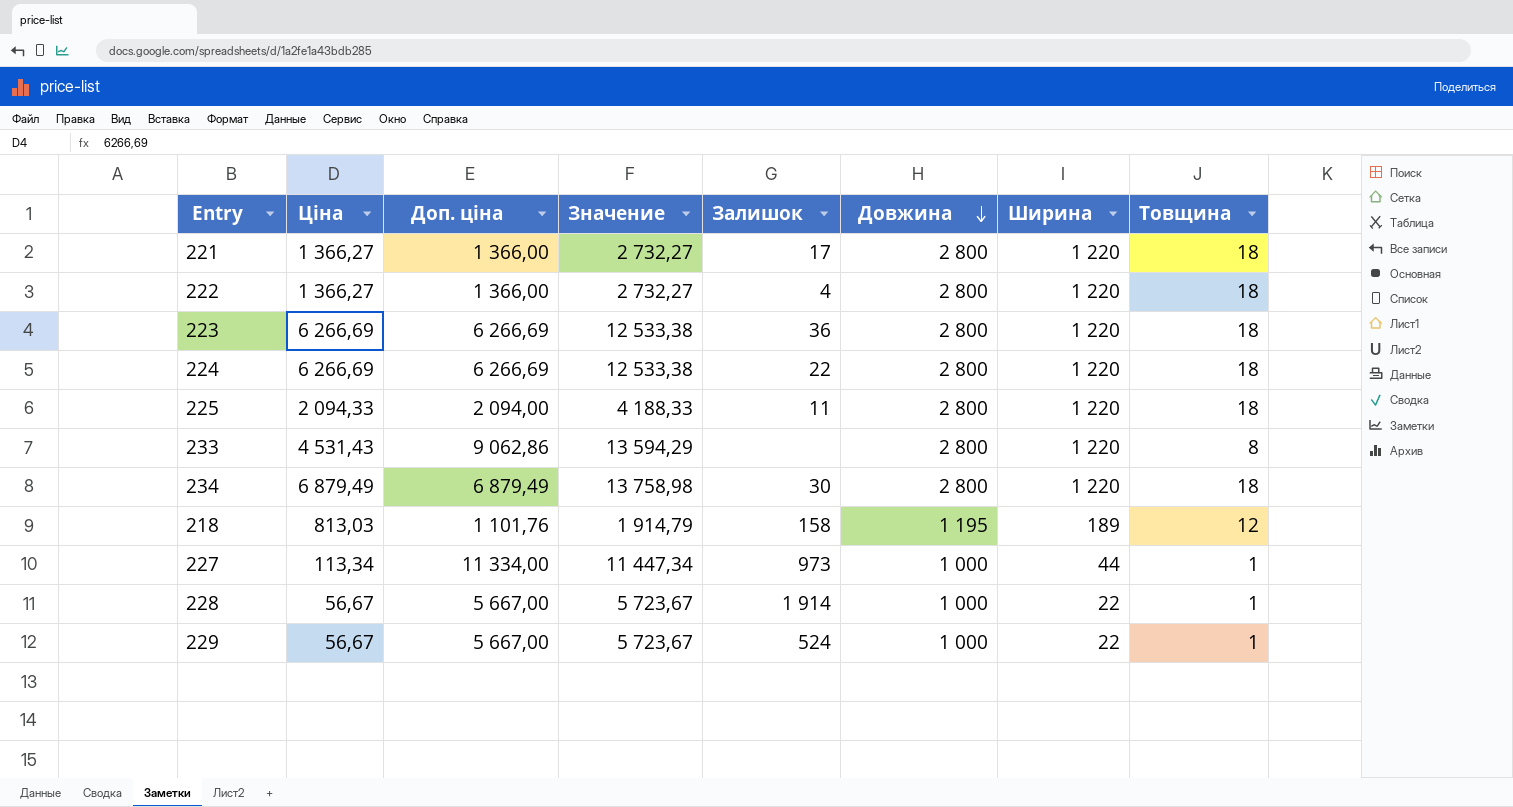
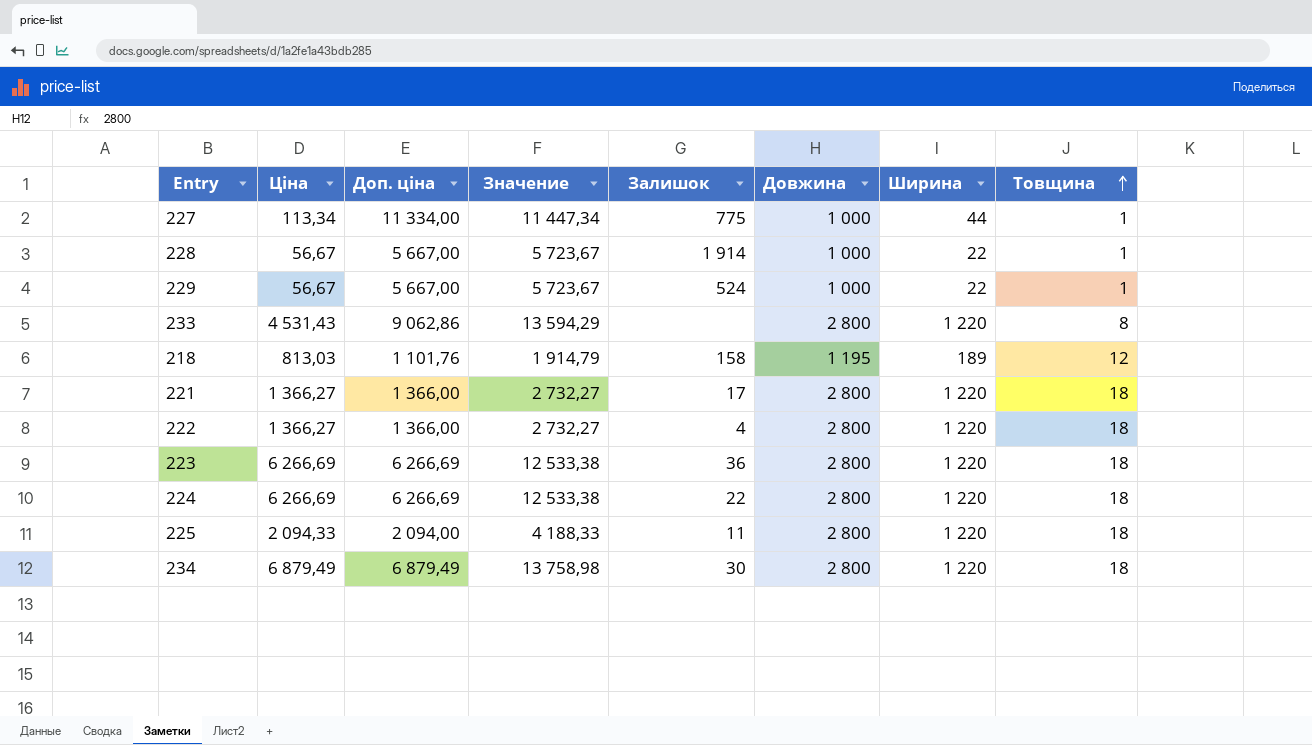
row order: Довжина descending -> Товщина ascending
227 | Залишок: 973 -> 775

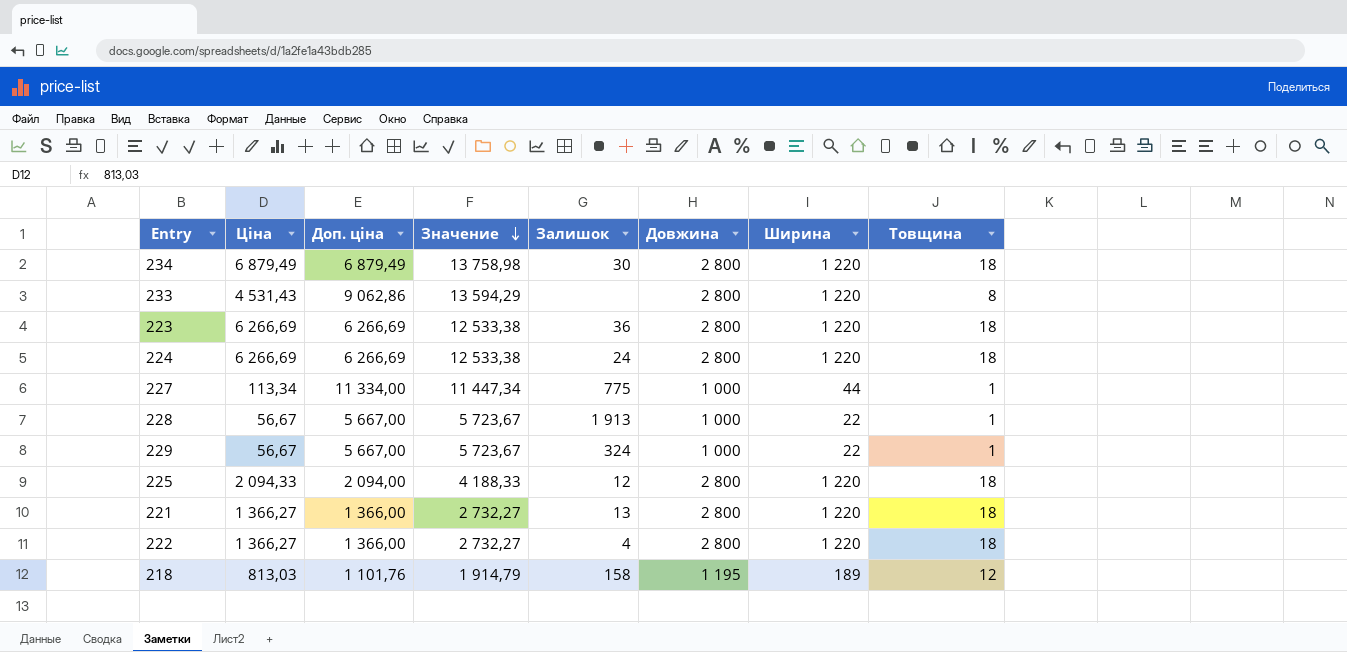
row order: Товщина ascending -> Значение descending
224 | Залишок: 22 -> 24
228 | Залишок: 1 914 -> 1 913
229 | Залишок: 524 -> 324
225 | Залишок: 11 -> 12
221 | Залишок: 17 -> 13

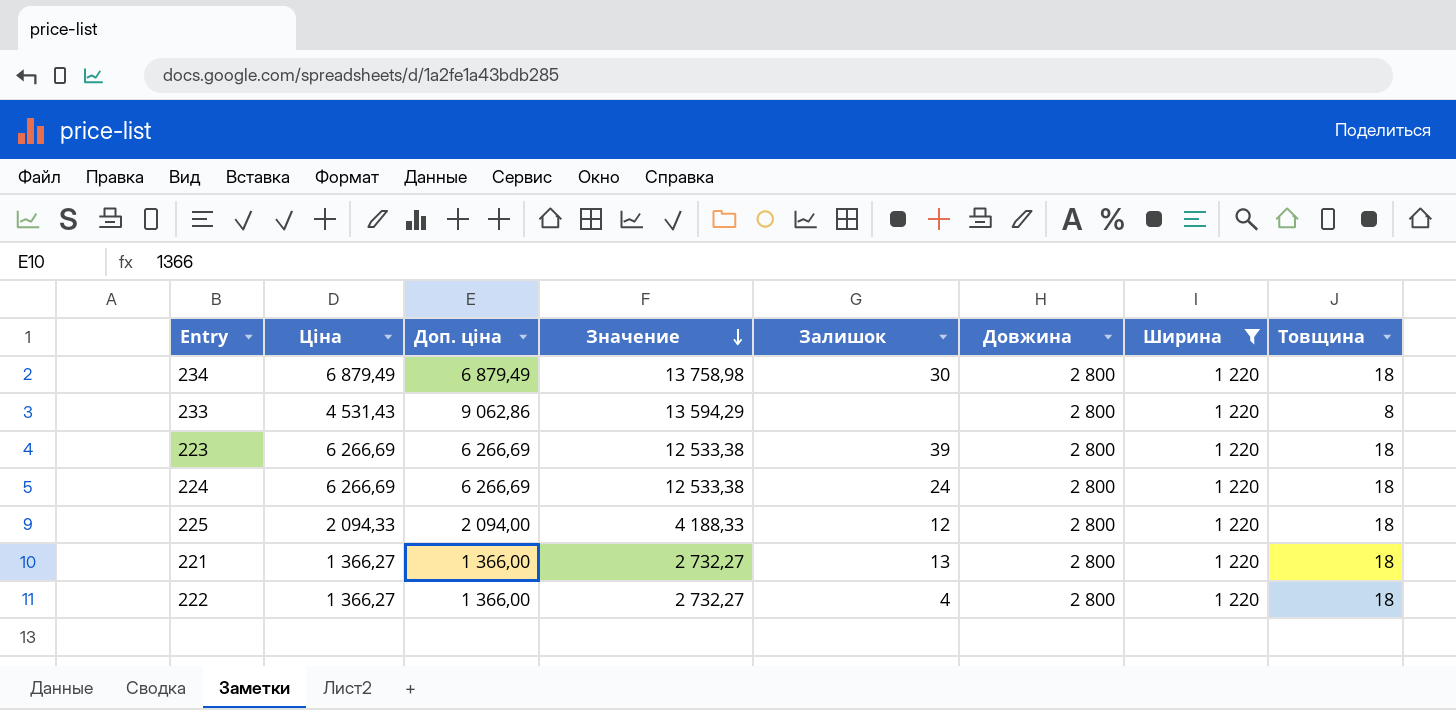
filter: none -> Ширина = 1 220
223 | Залишок: 36 -> 39

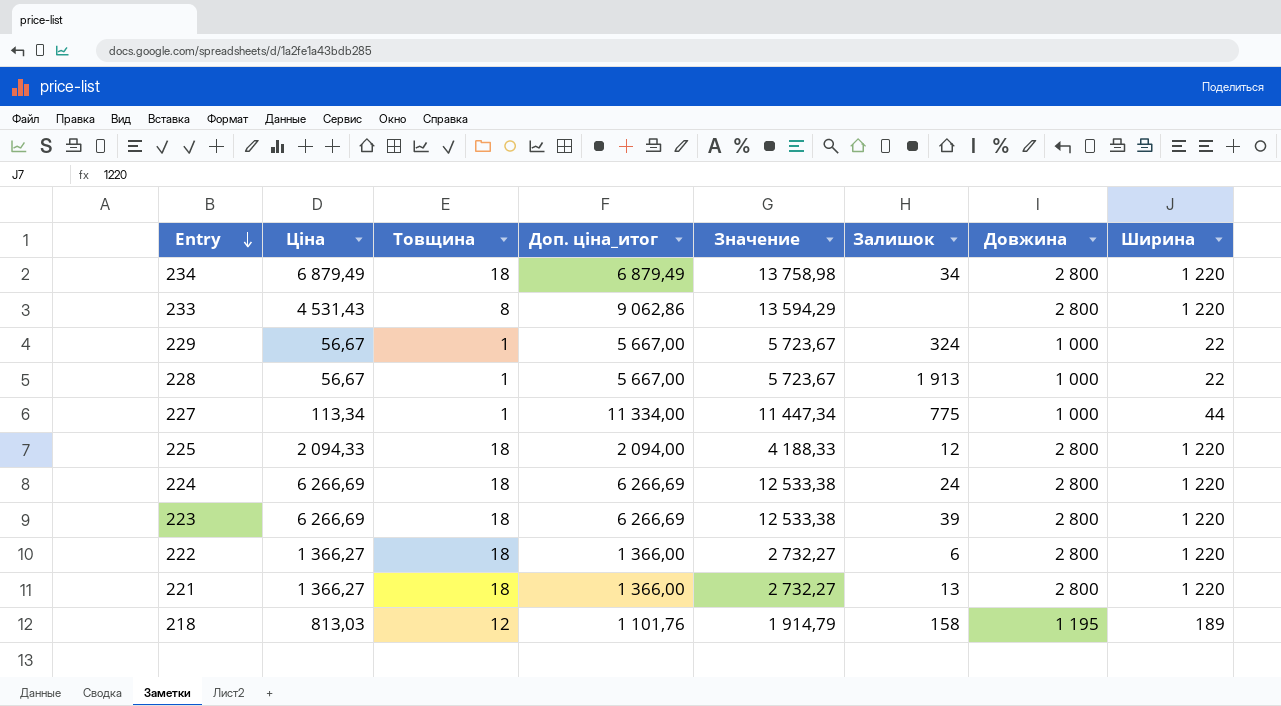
filter: Ширина = 1 220 -> none
row order: Значение descending -> Entry descending
column Товщина | position: 8 -> 3
column name: Доп. ціна -> Доп. ціна_итог
234 | Залишок: 30 -> 34
222 | Залишок: 4 -> 6

